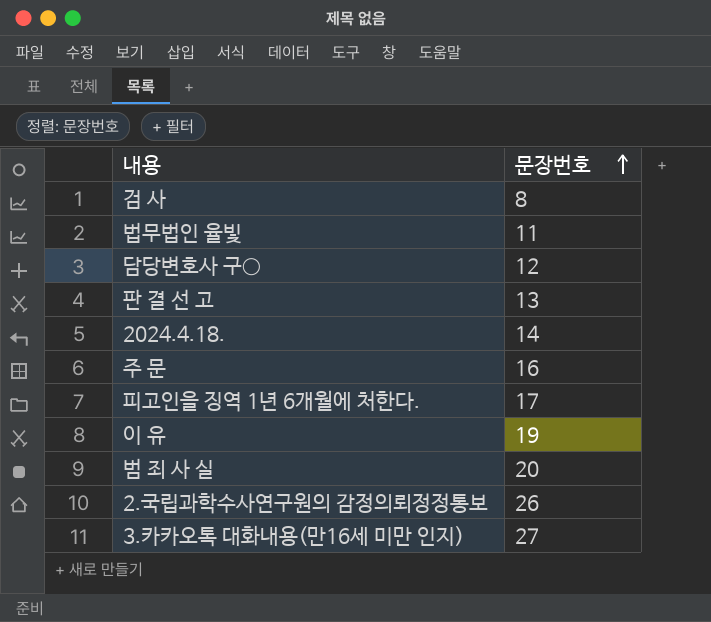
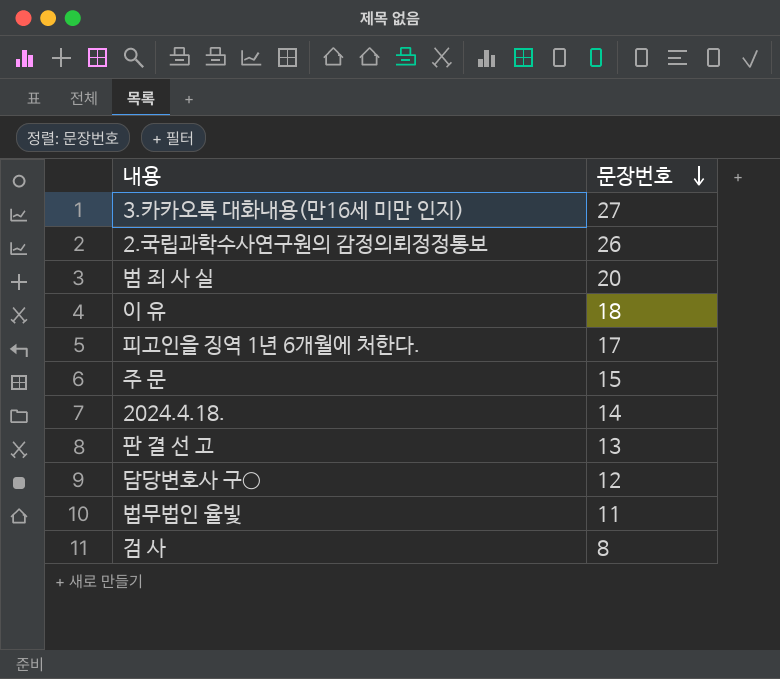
row order: 문장번호 ascending -> 문장번호 descending
이 유 | 문장번호: 19 -> 18
주 문 | 문장번호: 16 -> 15

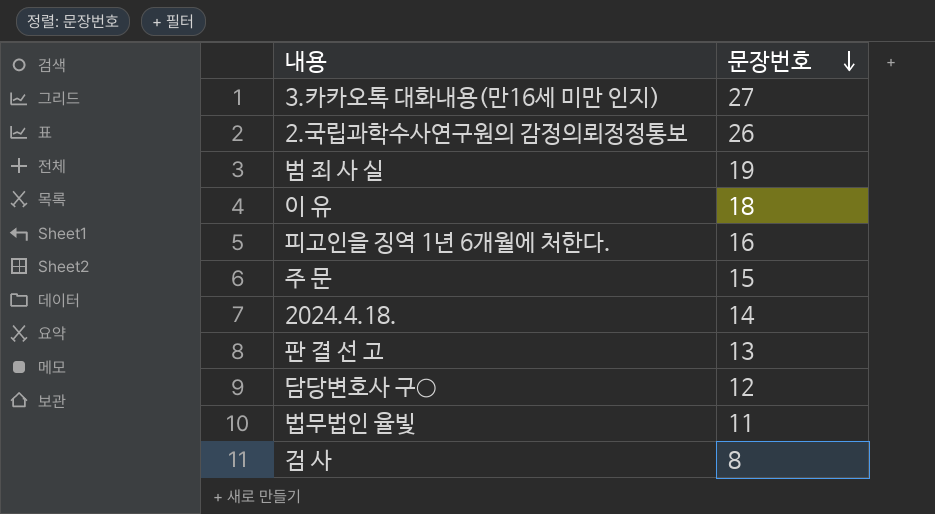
범 죄 사 실 | 문장번호: 20 -> 19
피고인을 징역 1년 6개월에 처한다. | 문장번호: 17 -> 16

